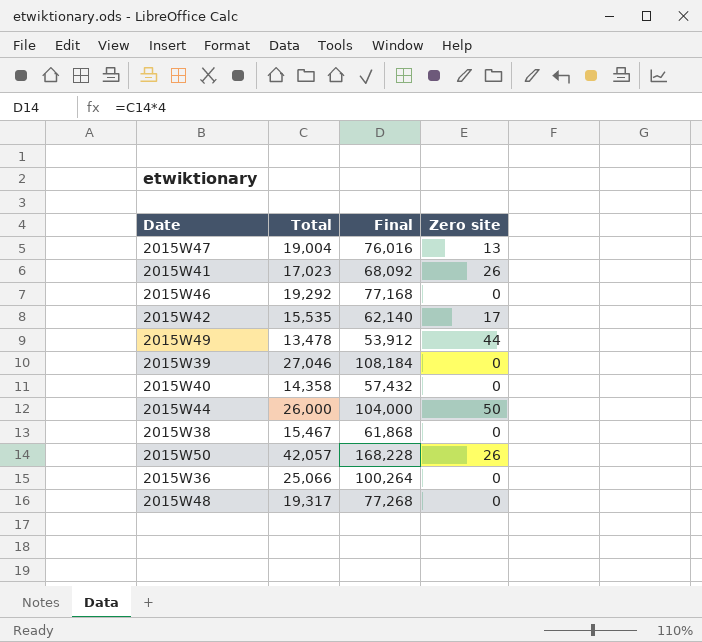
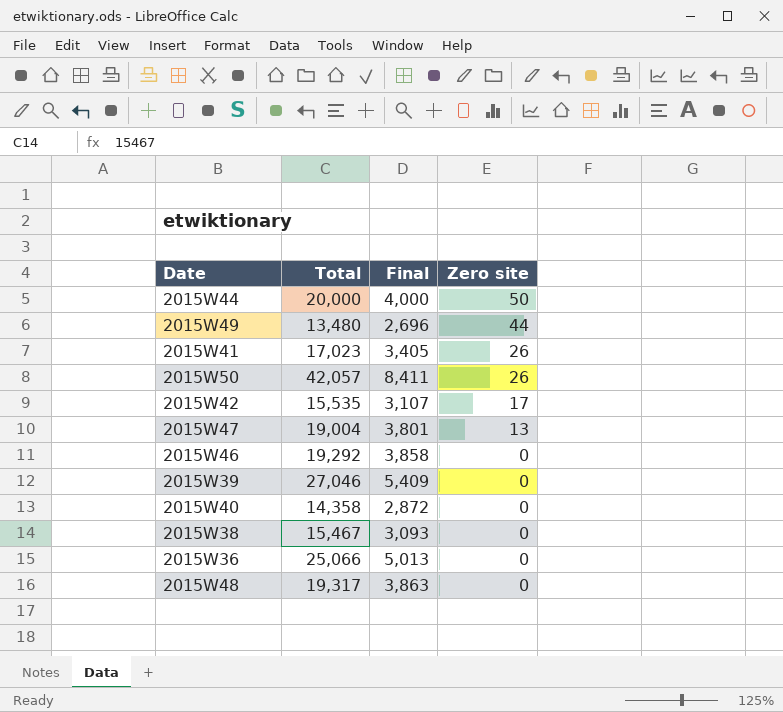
row order: none -> Zero site descending
column Final | formula: [Total] * 4 -> [Total] * 0.2
2015W44 | Total: 26,000 -> 20,000
2015W49 | Total: 13,478 -> 13,480

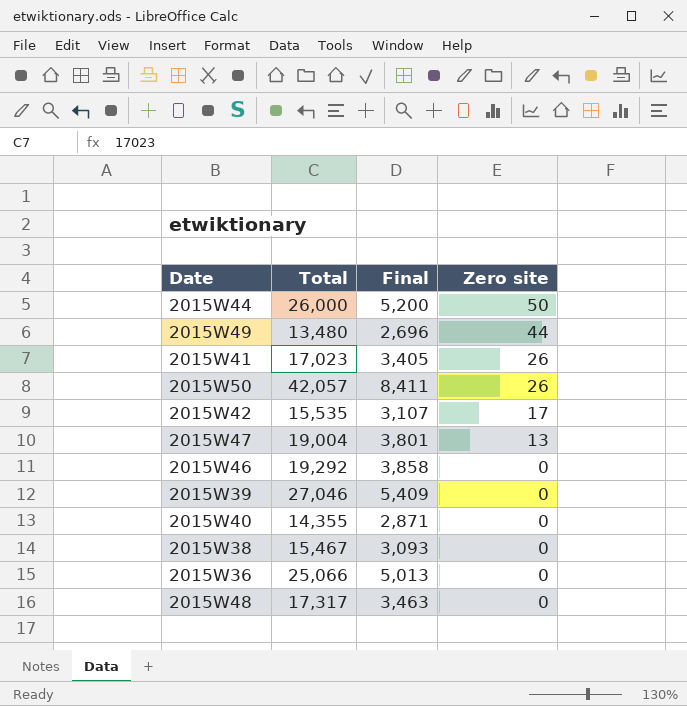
2015W44 | Total: 20,000 -> 26,000
2015W44 | Final: 4,000 -> 5,200
2015W40 | Total: 14,358 -> 14,355
2015W40 | Final: 2,872 -> 2,871
2015W48 | Total: 19,317 -> 17,317
2015W48 | Final: 3,863 -> 3,463

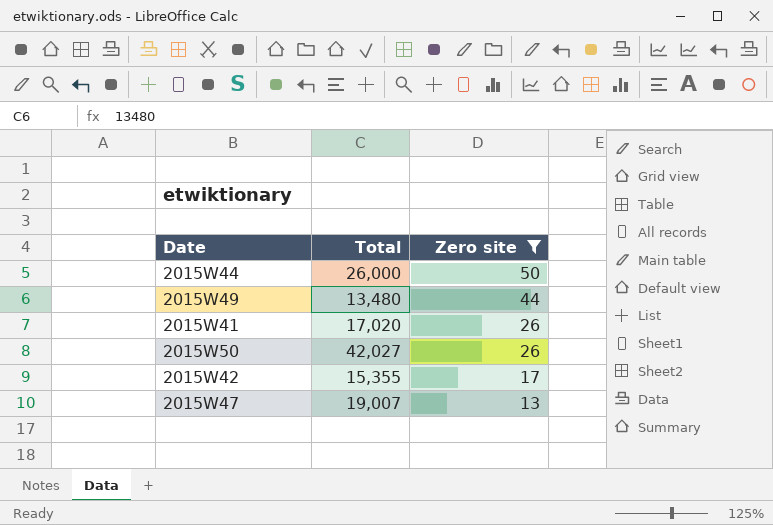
filter: none -> Zero site != 0
column Final | formula: [Total] * 0.2 -> none
2015W41 | Total: 17,023 -> 17,020
2015W50 | Total: 42,057 -> 42,027
2015W42 | Total: 15,535 -> 15,355
2015W47 | Total: 19,004 -> 19,007

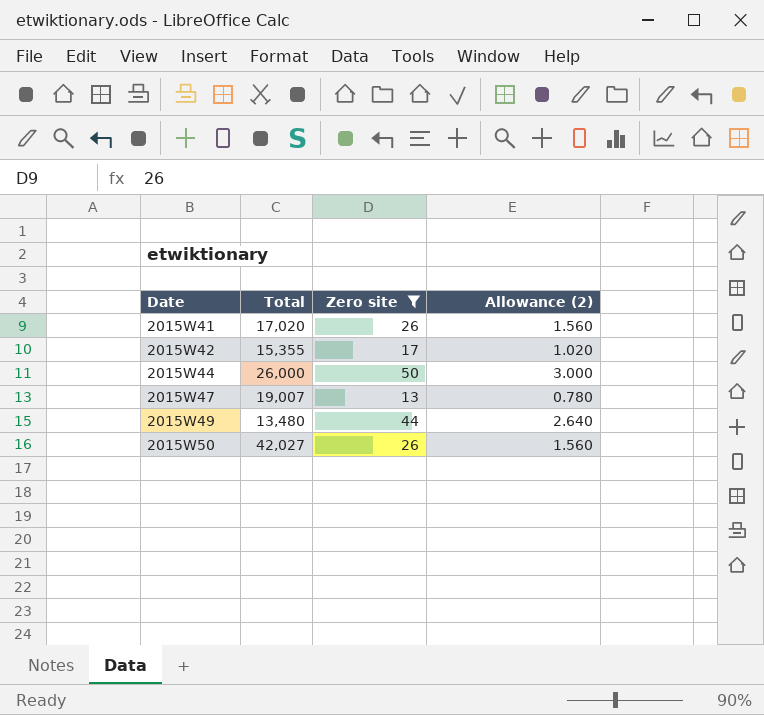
row order: Zero site descending -> Date ascending
column Allowance (2) | formula: none -> [Zero site] * 0.06

